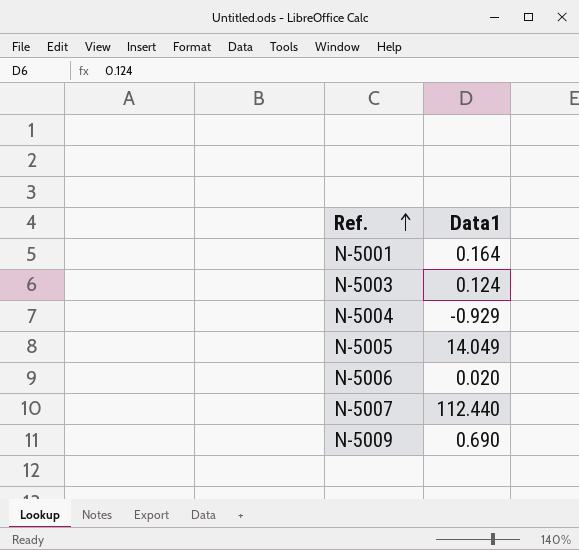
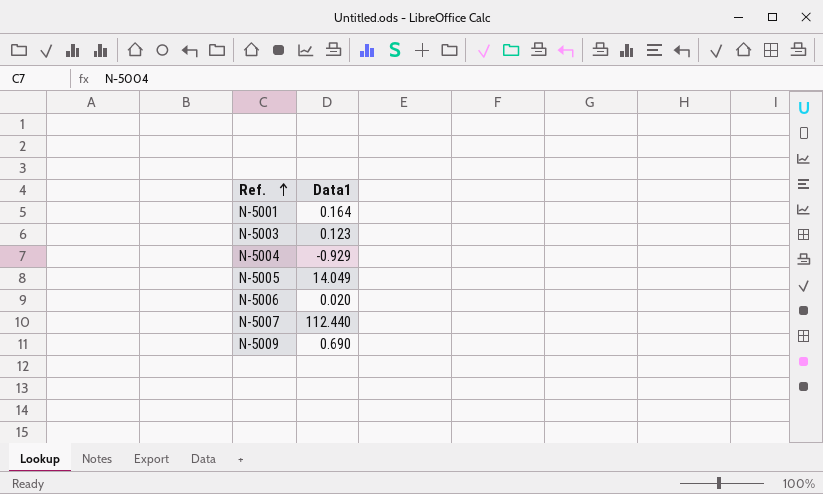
N-5003 | Data1: 0.124 -> 0.123

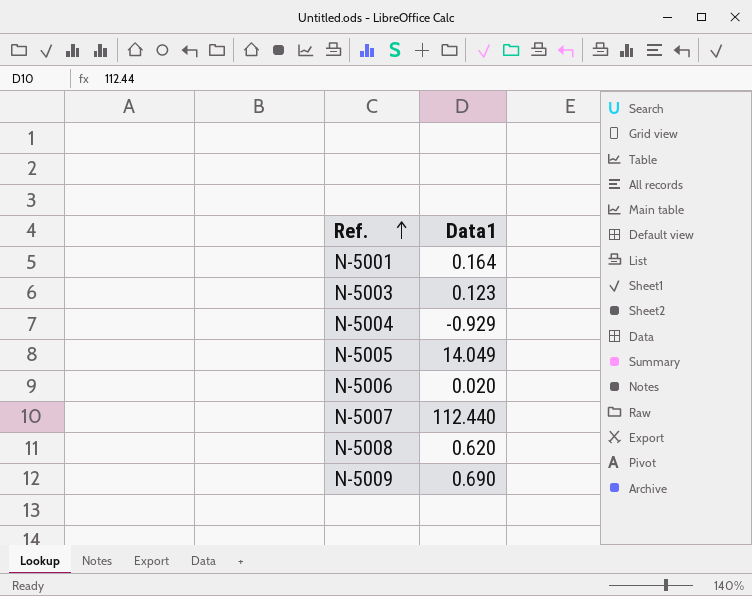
row N-5008: none -> 0.620

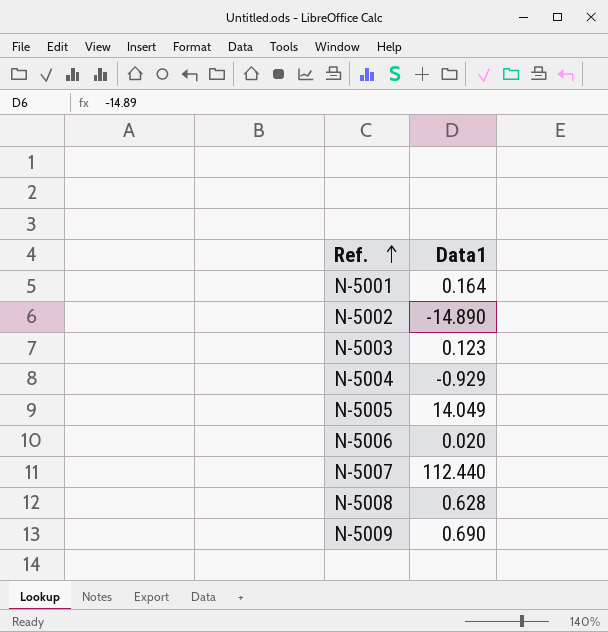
row N-5002: none -> -14.890
N-5008 | Data1: 0.620 -> 0.628

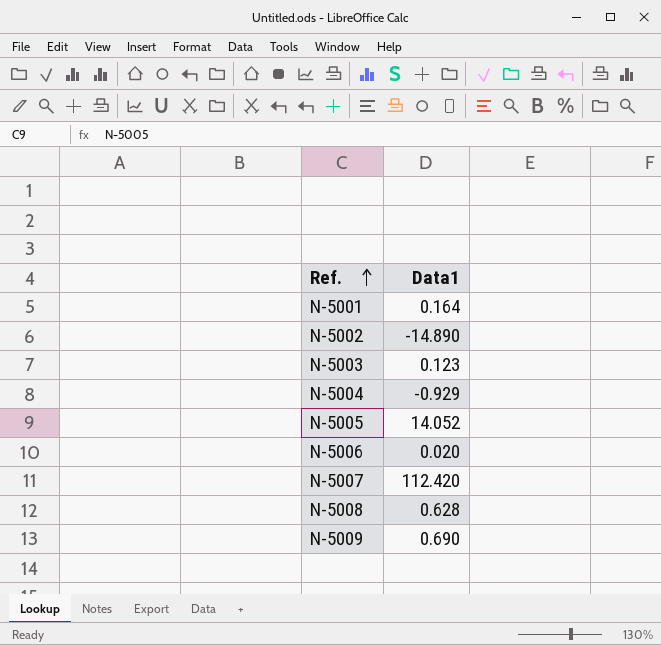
N-5005 | Data1: 14.049 -> 14.052
N-5007 | Data1: 112.440 -> 112.420

